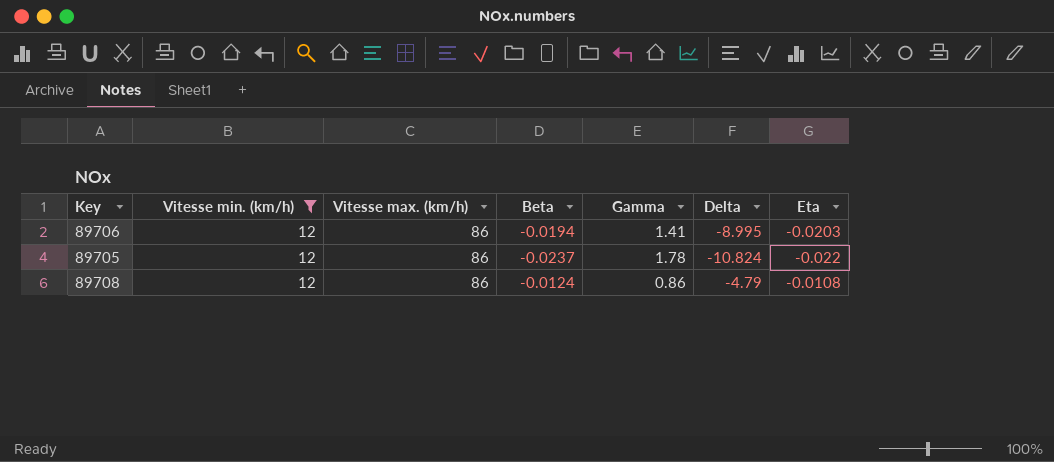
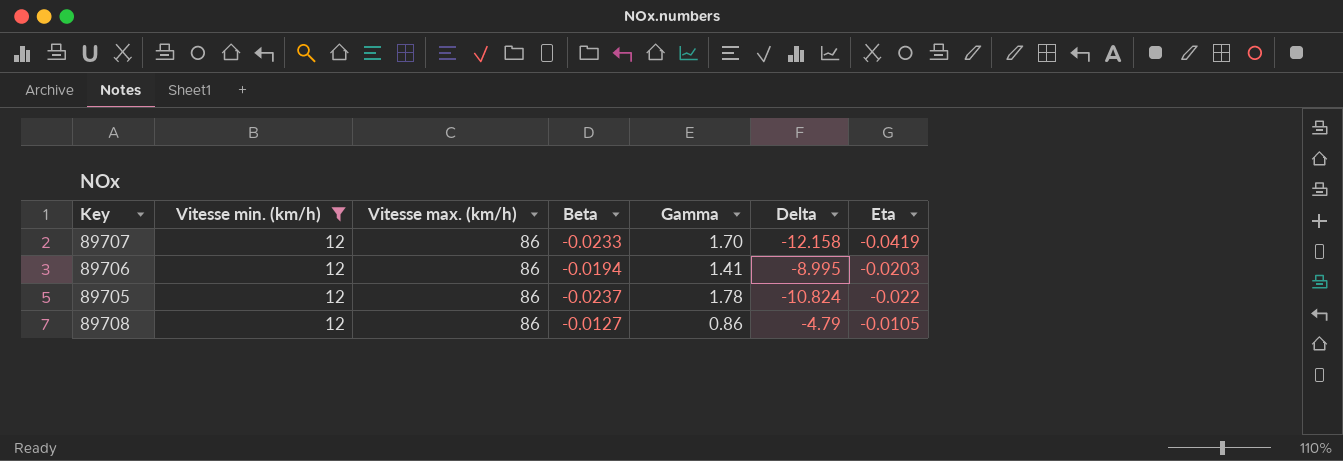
row 89707: none -> 12 | 86 | -0.0233 | 1.70 | -12.158 | -0.0419
89708 | Beta: -0.0124 -> -0.0127
89708 | Eta: -0.0108 -> -0.0105

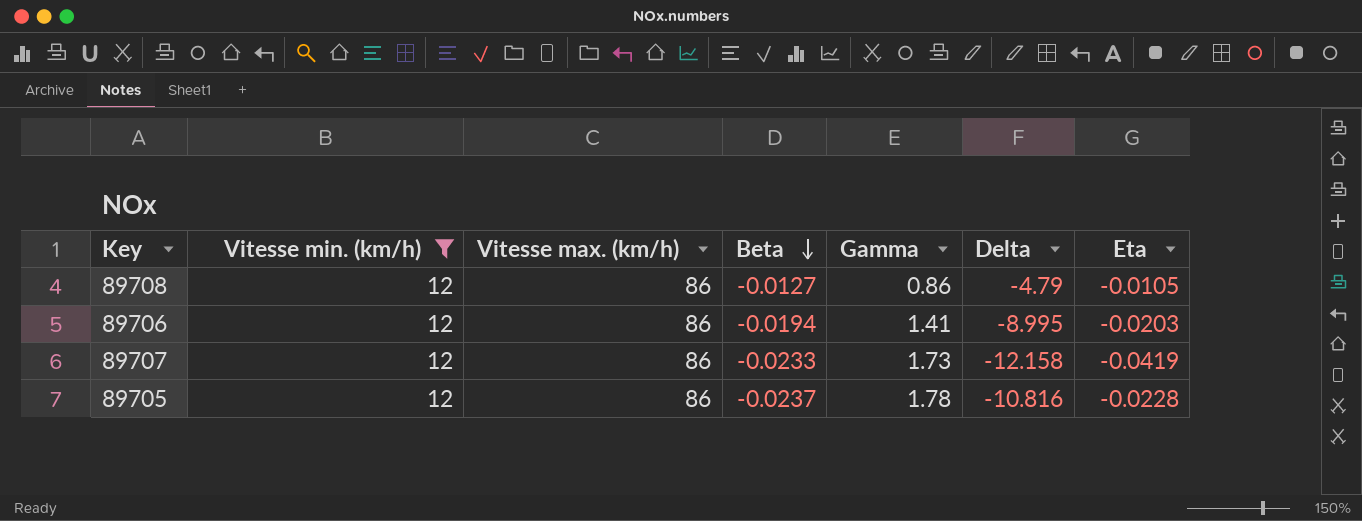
row order: none -> Beta descending
89707 | Gamma: 1.70 -> 1.73
89705 | Delta: -10.824 -> -10.816
89705 | Eta: -0.022 -> -0.0228

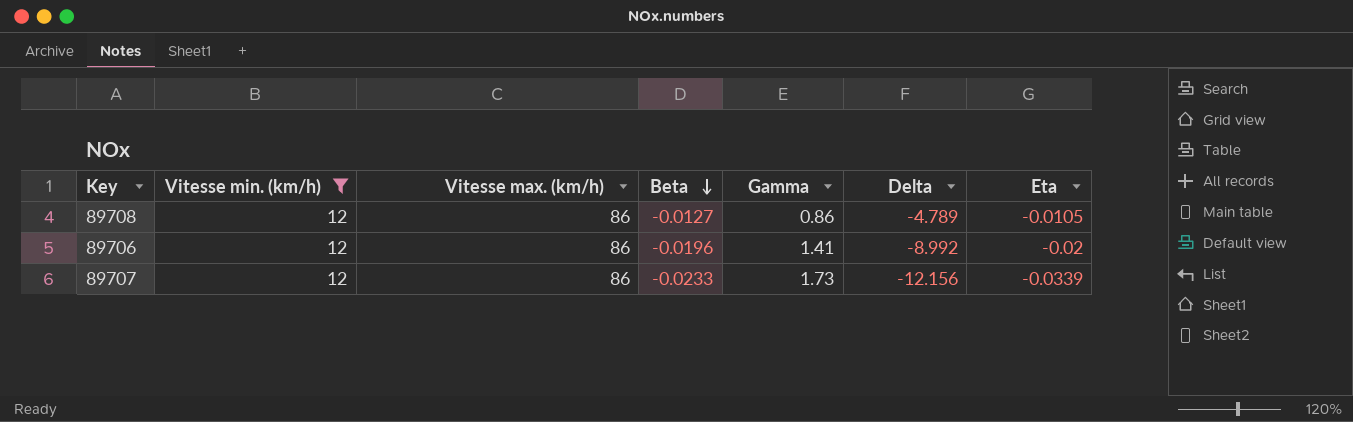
row 89705: 12 | 86 | -0.0237 | 1.78 | -10.816 | -0.0228 -> none
89708 | Delta: -4.79 -> -4.789
89706 | Beta: -0.0194 -> -0.0196
89706 | Delta: -8.995 -> -8.992
89706 | Eta: -0.0203 -> -0.02
89707 | Delta: -12.158 -> -12.156
89707 | Eta: -0.0419 -> -0.0339

